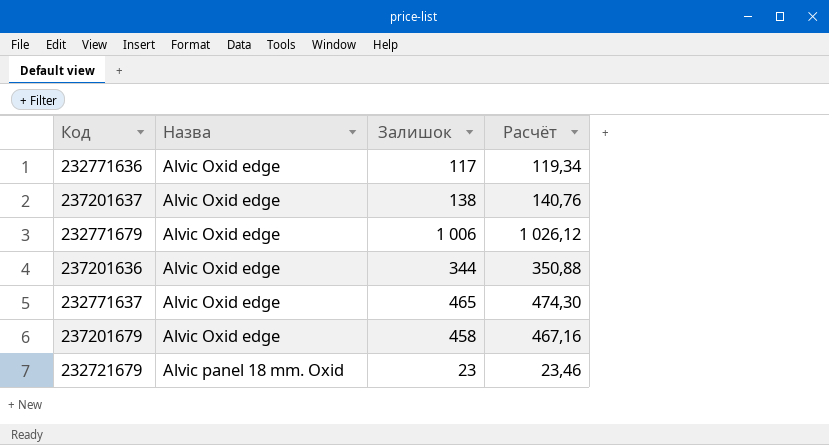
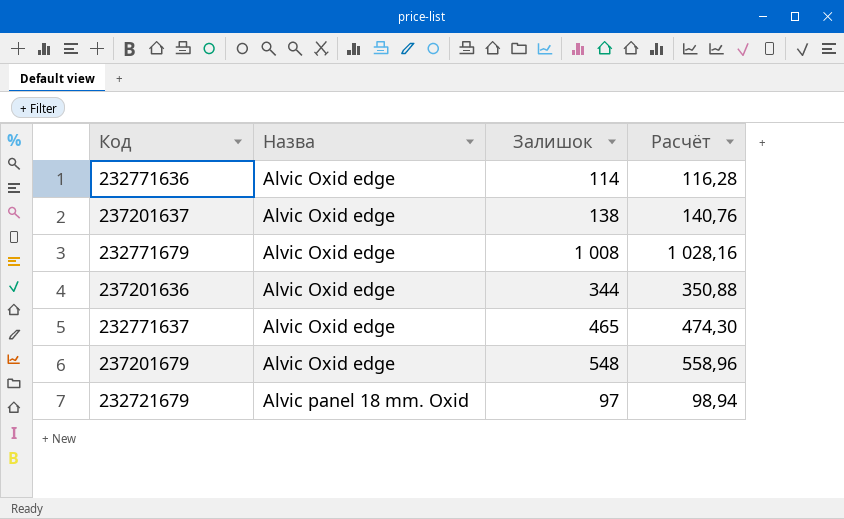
232771636 | Залишок: 117 -> 114
232771636 | Расчёт: 119,34 -> 116,28
232771679 | Залишок: 1 006 -> 1 008
232771679 | Расчёт: 1 026,12 -> 1 028,16
237201679 | Залишок: 458 -> 548
237201679 | Расчёт: 467,16 -> 558,96
232721679 | Залишок: 23 -> 97
232721679 | Расчёт: 23,46 -> 98,94

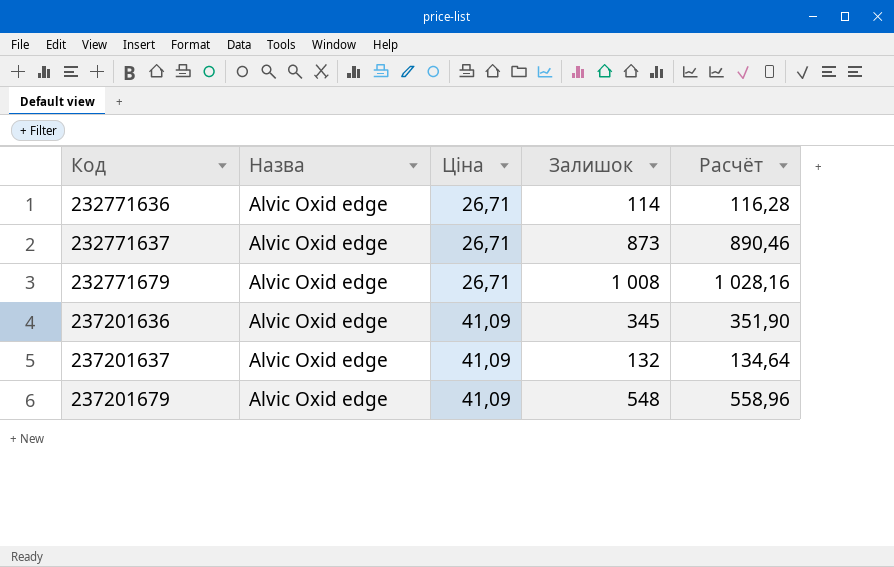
row order: Назва ascending -> Код ascending
column Ціна | position: none -> 3
row 232721679: Alvic panel 18 mm. Oxid | 97 | 98,94 -> none
232771637 | Залишок: 465 -> 873
232771637 | Расчёт: 474,30 -> 890,46
237201636 | Залишок: 344 -> 345
237201636 | Расчёт: 350,88 -> 351,90
237201637 | Залишок: 138 -> 132
237201637 | Расчёт: 140,76 -> 134,64

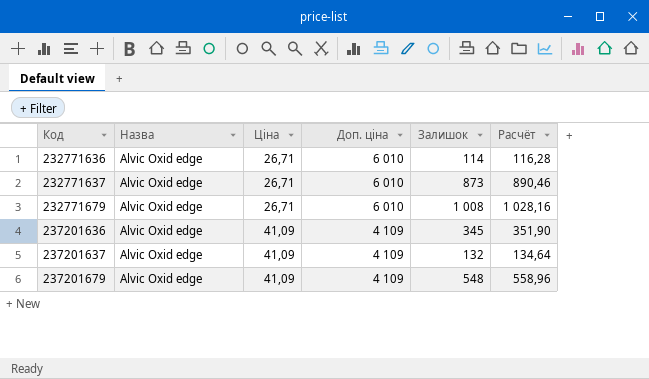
column Доп. ціна | position: none -> 4

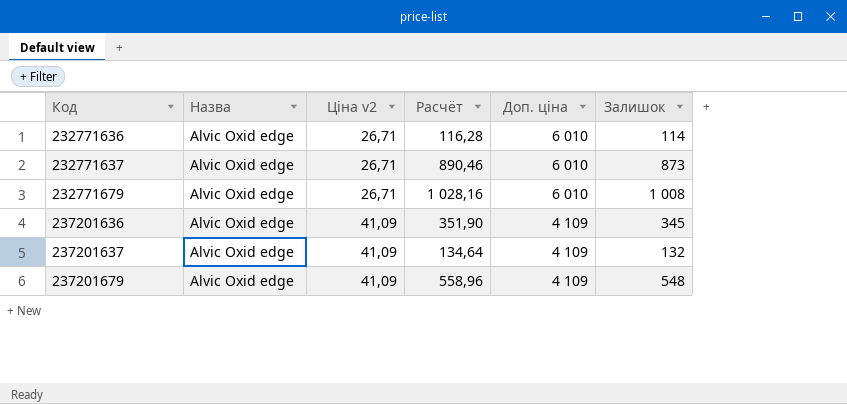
column name: Ціна -> Ціна v2
column Расчёт | position: 6 -> 4

